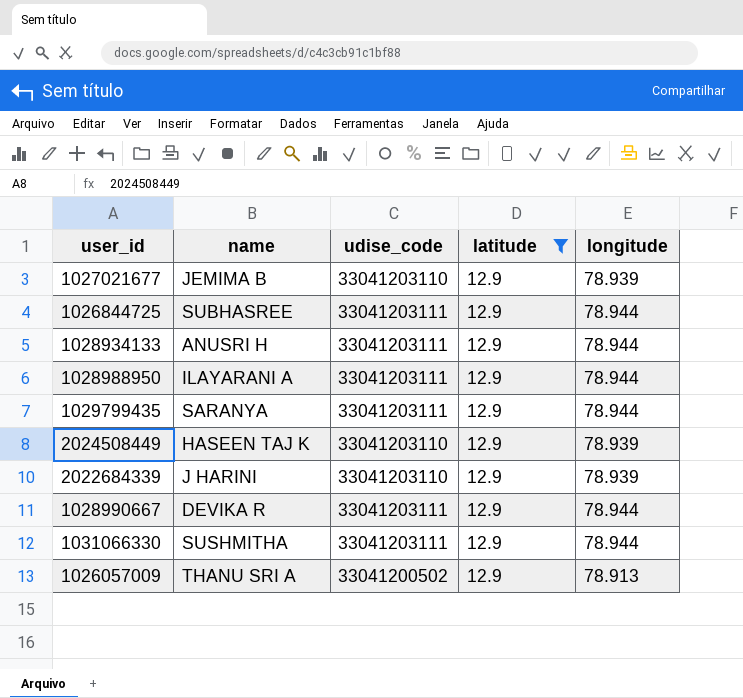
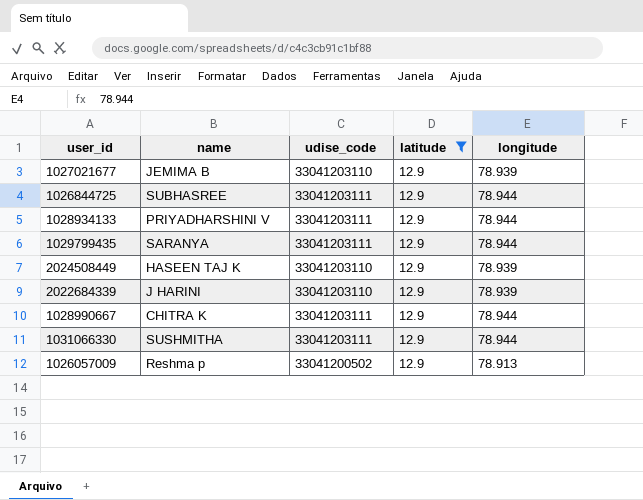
row 1028988950: ILAYARANI A | 33041203111 | 12.9 | 78.944 -> none
1028934133 | name: ANUSRI H -> PRIYADHARSHINI V
1028990667 | name: DEVIKA R -> CHITRA K
1026057009 | name: THANU SRI A -> Reshma p

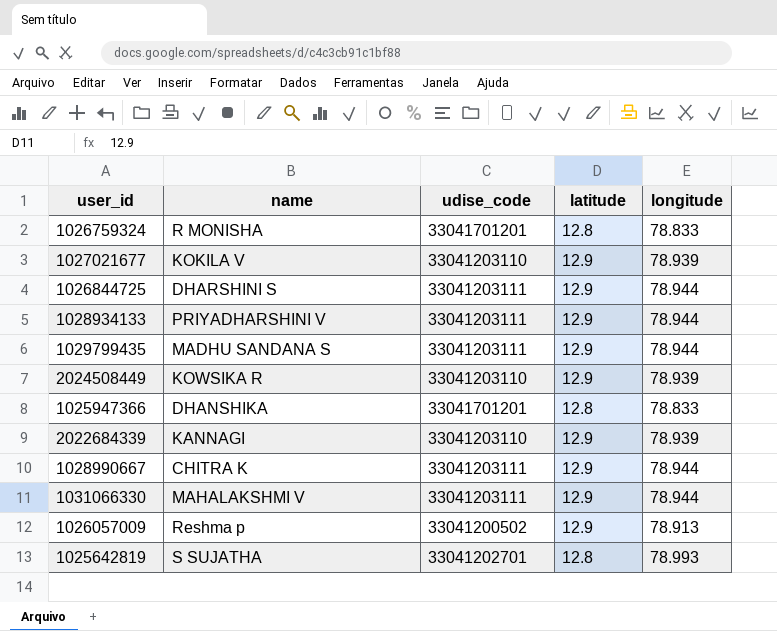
filter: latitude = 12.9 -> none
1027021677 | name: JEMIMA B -> KOKILA V
1026844725 | name: SUBHASREE -> DHARSHINI S
1029799435 | name: SARANYA -> MADHU SANDANA S
2024508449 | name: HASEEN TAJ K -> KOWSIKA R
2022684339 | name: J HARINI -> KANNAGI
1031066330 | name: SUSHMITHA -> MAHALAKSHMI V

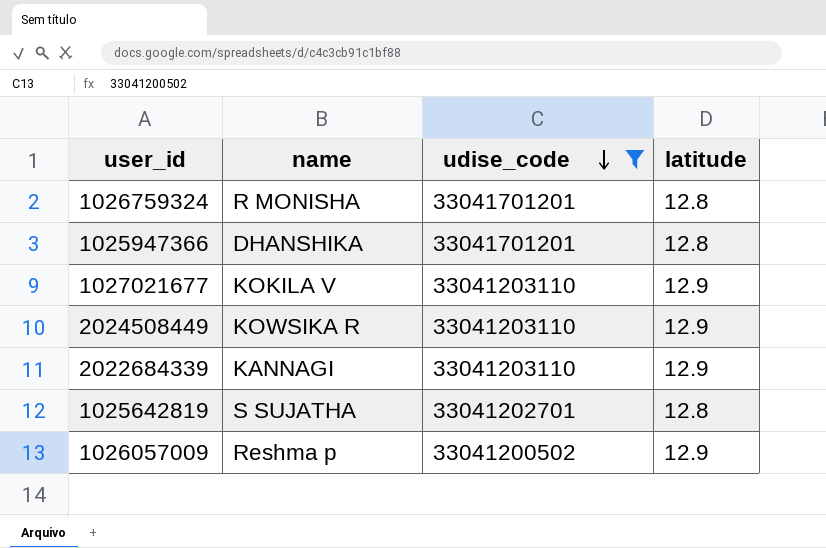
filter: none -> udise_code != 33041203111
row order: none -> udise_code descending
column longitude | position: 5 -> none

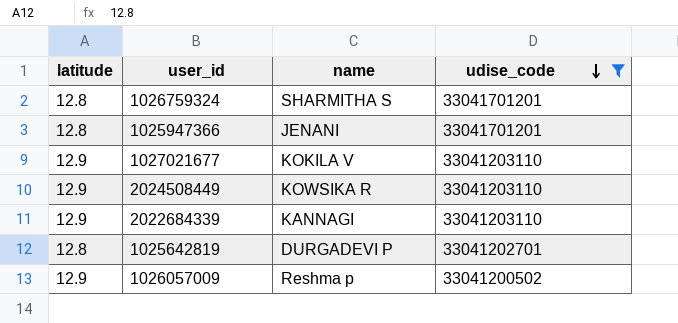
column latitude | position: 4 -> 1
1026759324 | name: R MONISHA -> SHARMITHA S
1025947366 | name: DHANSHIKA -> JENANI
1025642819 | name: S SUJATHA -> DURGADEVI P

